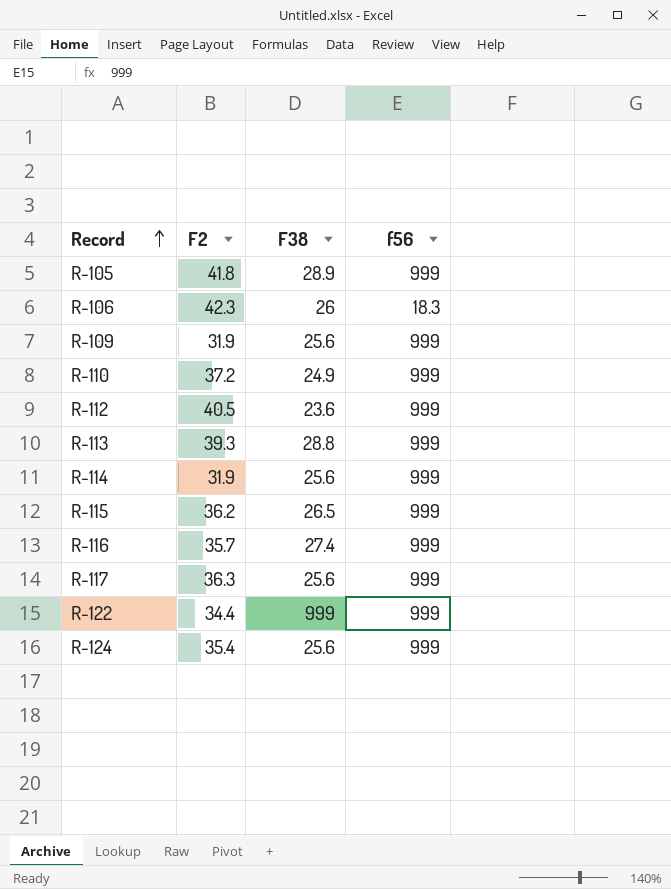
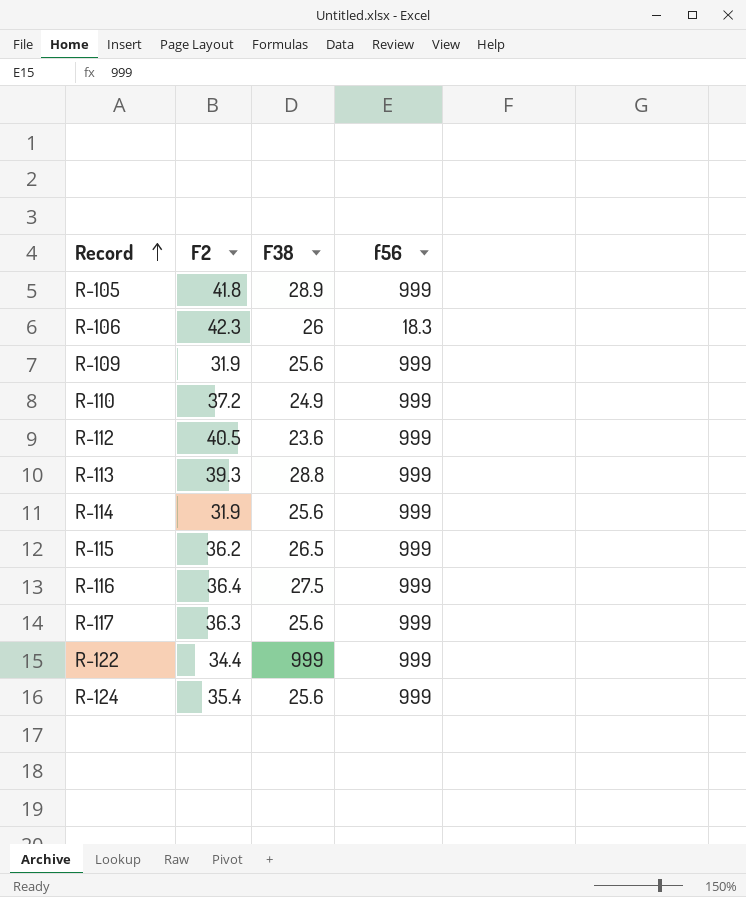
R-116 | F2: 35.7 -> 36.4
R-116 | F38: 27.4 -> 27.5

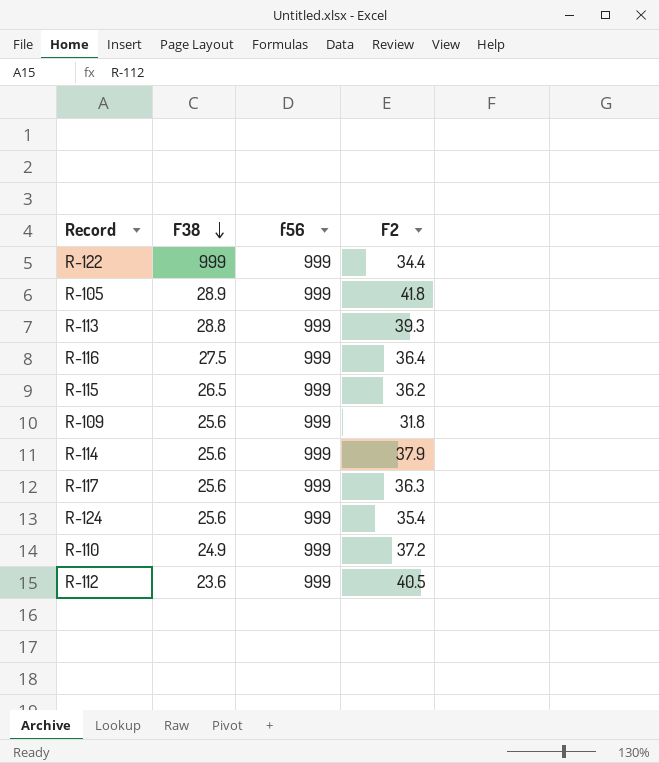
row order: Record ascending -> F38 descending
column F2 | position: 2 -> 4
row R-106: 42.3 | 26 | 18.3 -> none
R-109 | F2: 31.9 -> 31.8
R-114 | F2: 31.9 -> 37.9

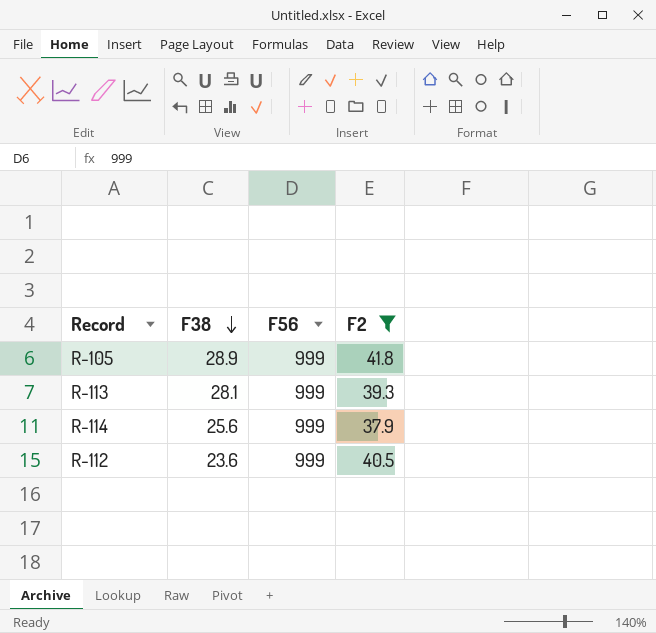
filter: none -> F2 >= 37.9
column name: f56 -> F56
R-113 | F38: 28.8 -> 28.1

